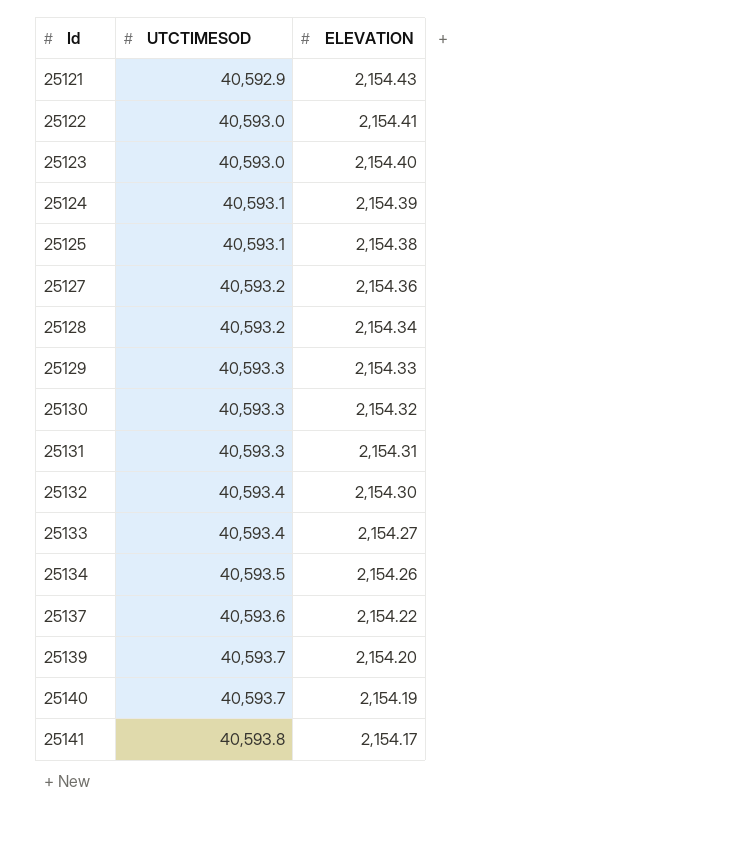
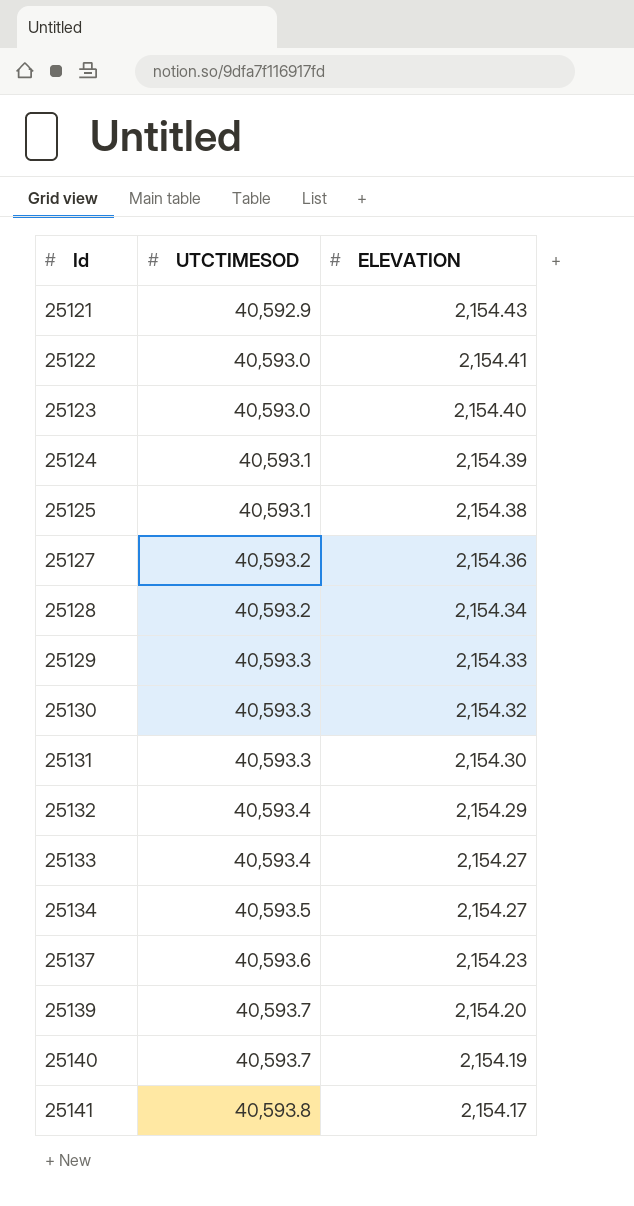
25131 | ELEVATION: 2,154.31 -> 2,154.30
25132 | ELEVATION: 2,154.30 -> 2,154.29
25134 | ELEVATION: 2,154.26 -> 2,154.27
25137 | ELEVATION: 2,154.22 -> 2,154.23

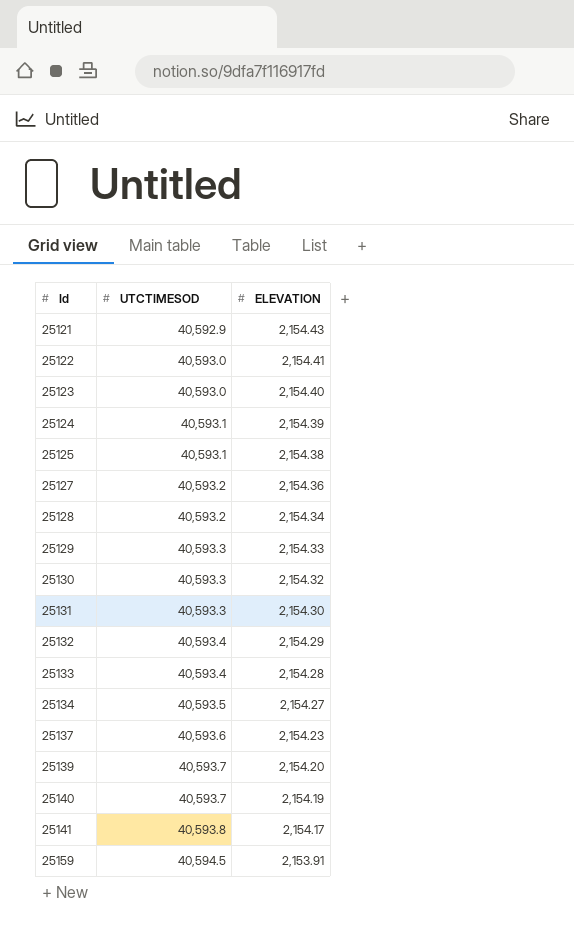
25133 | ELEVATION: 2,154.27 -> 2,154.28
row 25159: none -> 40,594.5 | 2,153.91

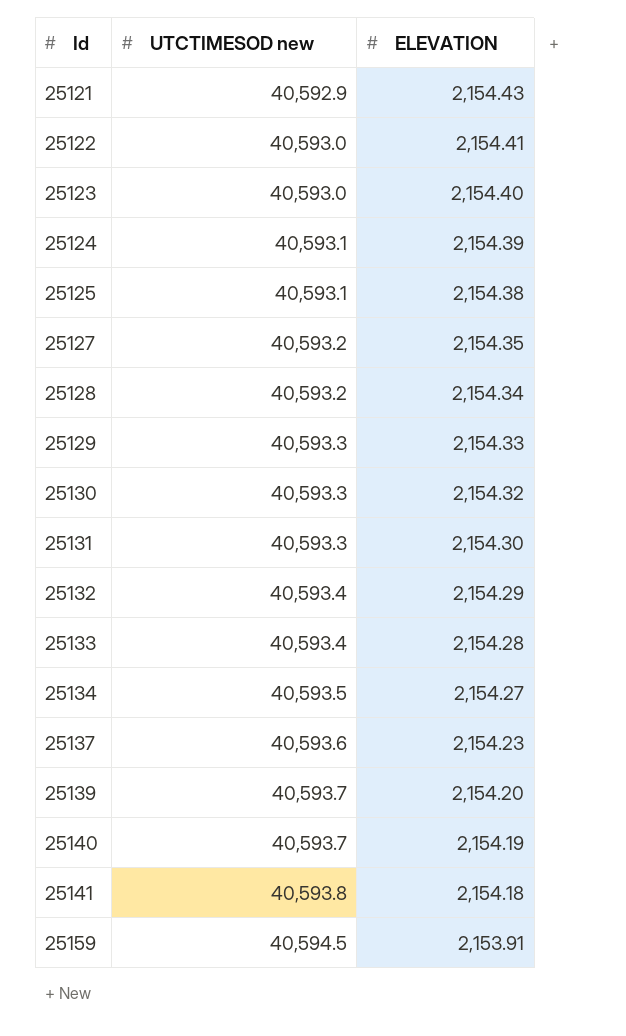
column name: UTCTIMESOD -> UTCTIMESOD new
25127 | ELEVATION: 2,154.36 -> 2,154.35
25141 | ELEVATION: 2,154.17 -> 2,154.18

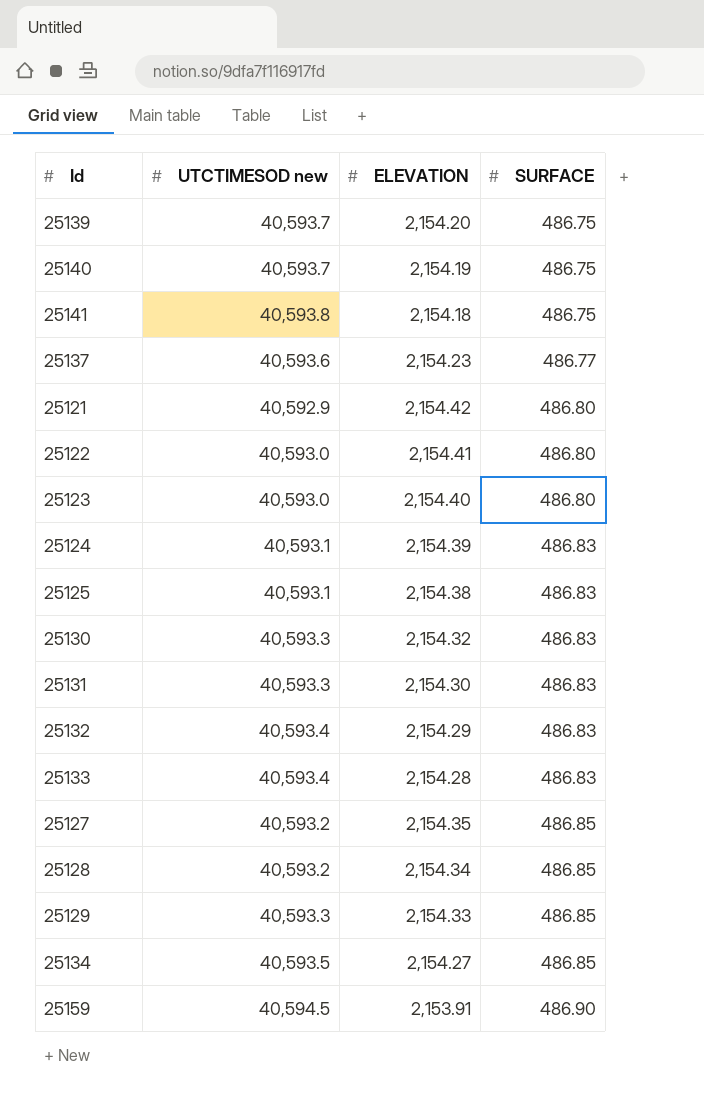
row order: Id ascending -> SURFACE ascending
column SURFACE | position: none -> 4
25121 | ELEVATION: 2,154.43 -> 2,154.42

